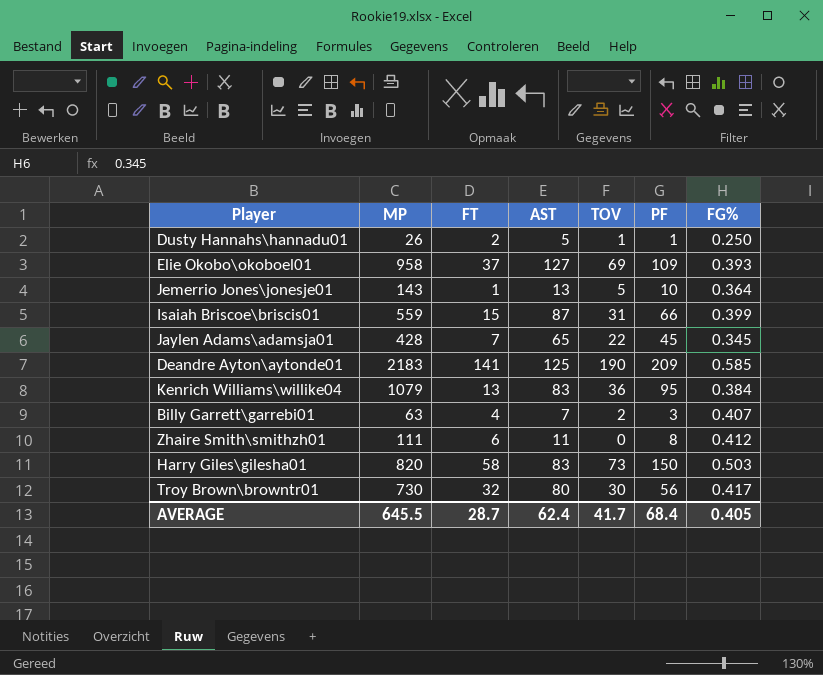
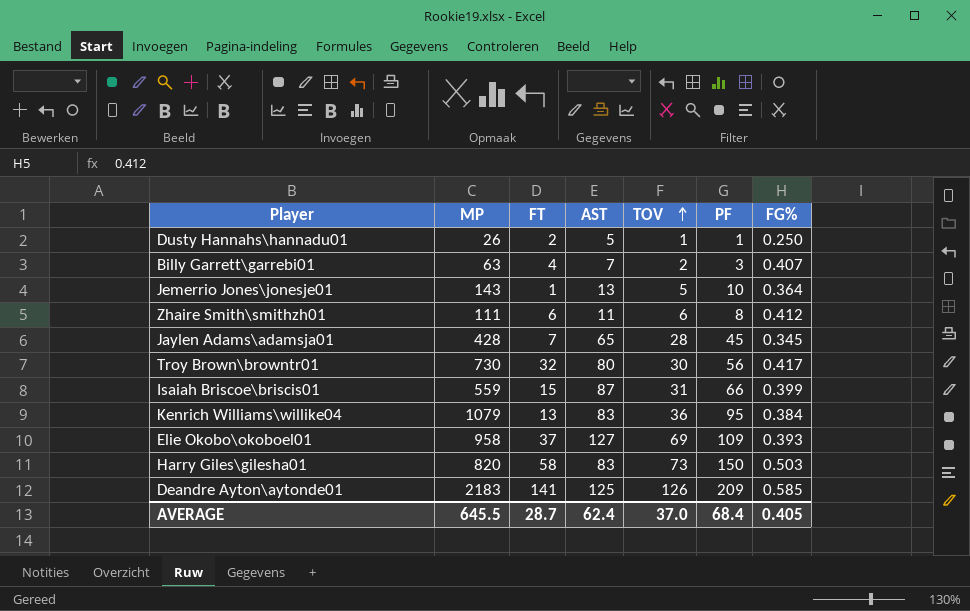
row order: none -> TOV ascending
Zhaire Smith\smithzh01 | TOV: 0 -> 6
Jaylen Adams\adamsja01 | TOV: 22 -> 28
Deandre Ayton\aytonde01 | TOV: 190 -> 126
AVERAGE | TOV: 41.7 -> 37.0

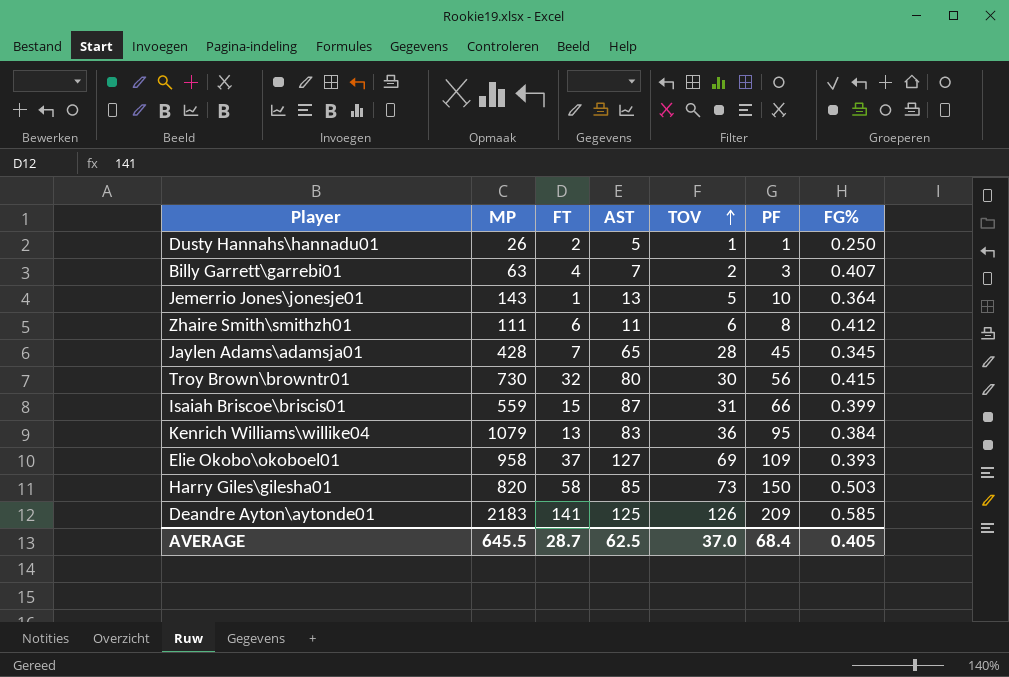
Troy Brown\browntr01 | FG%: 0.417 -> 0.415
Harry Giles\gilesha01 | AST: 83 -> 85
AVERAGE | AST: 62.4 -> 62.5

